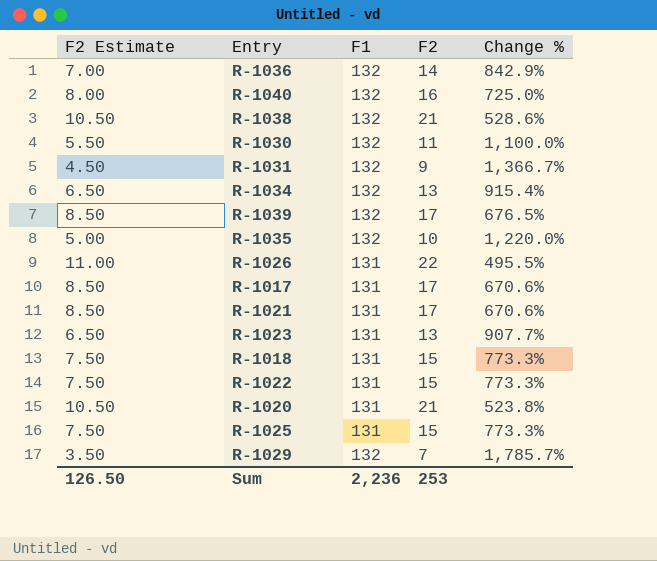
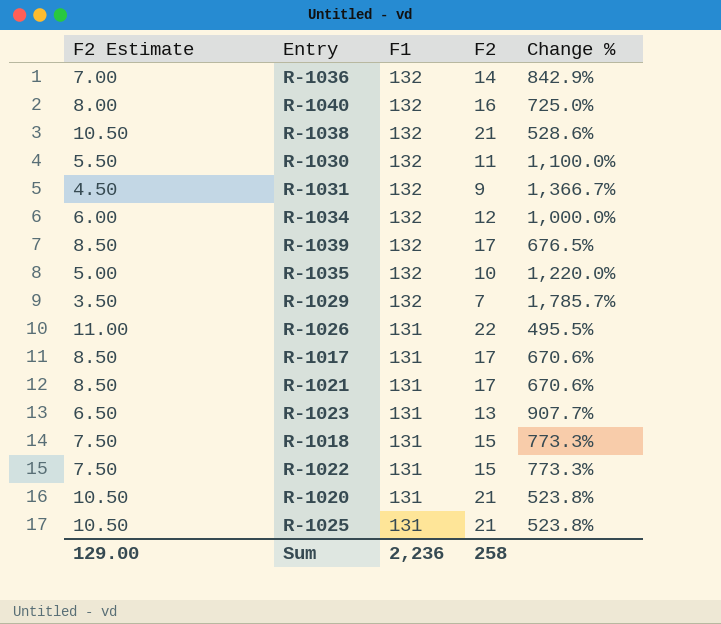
row order: none -> F1 descending
R-1034 | F2 Estimate: 6.50 -> 6.00
R-1034 | F2: 13 -> 12
R-1034 | Change %: 915.4% -> 1,000.0%
R-1025 | F2 Estimate: 7.50 -> 10.50
R-1025 | F2: 15 -> 21
R-1025 | Change %: 773.3% -> 523.8%
Sum | F2 Estimate: 126.50 -> 129.00
Sum | F2: 253 -> 258

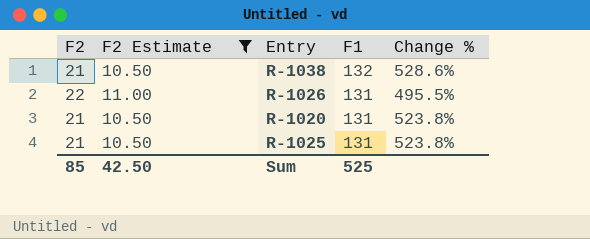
filter: none -> F2 Estimate >= 10.50
column F2 | position: 4 -> 1
Sum | F2: 258 -> 85
Sum | F2 Estimate: 129.00 -> 42.50
Sum | F1: 2,236 -> 525

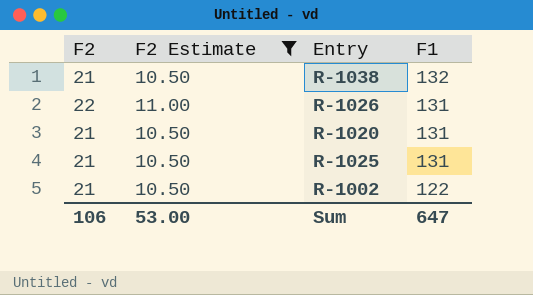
column Change % | formula: ([F1] - [F2]) / [F2] -> none
row R-1002: none -> 21 | 10.50 | 122
Sum | F2: 85 -> 106
Sum | F2 Estimate: 42.50 -> 53.00
Sum | F1: 525 -> 647

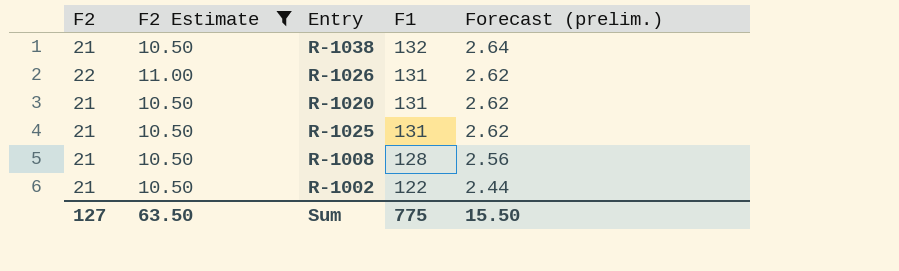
column Forecast (prelim.) | formula: none -> [F1] * 0.02
row R-1008: none -> 21 | 10.50 | 128 | 2.56
Sum | F2: 106 -> 127
Sum | F2 Estimate: 53.00 -> 63.50
Sum | F1: 647 -> 775

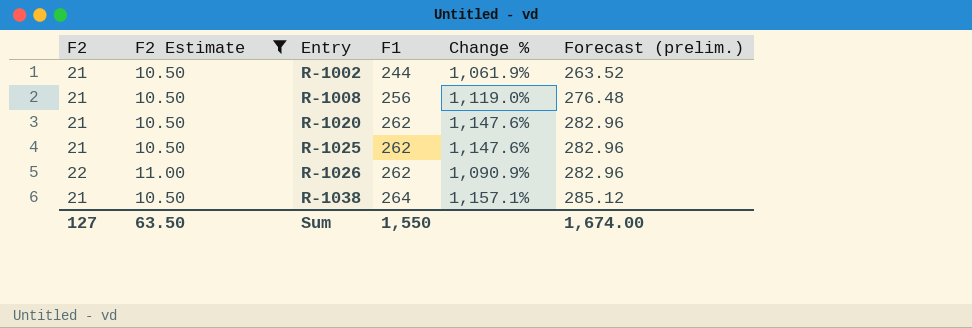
row order: F1 descending -> Entry ascending
column Change % | formula: none -> ([F1] - [F2]) / [F2]
column Forecast (prelim.) | formula: [F1] * 0.02 -> [F1] * 1.08
R-1002 | F1: 122 -> 244
R-1008 | F1: 128 -> 256
R-1020 | F1: 131 -> 262
R-1025 | F1: 131 -> 262
R-1026 | F1: 131 -> 262
R-1038 | F1: 132 -> 264
Sum | F1: 775 -> 1,550
Sum | Forecast (prelim.): 15.50 -> 1,674.00

